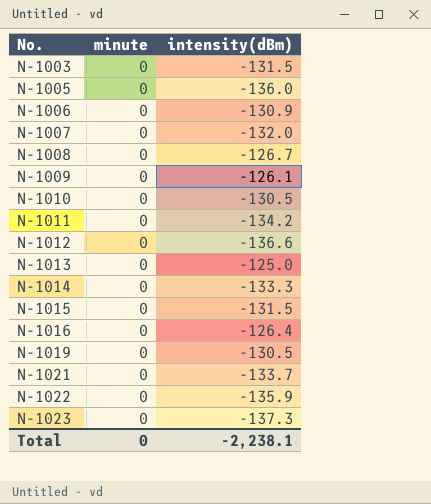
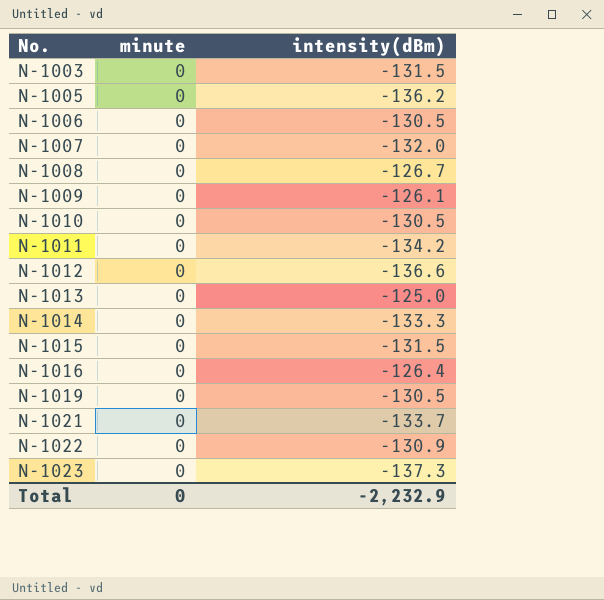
N-1005 | intensity(dBm): -136.0 -> -136.2
N-1006 | intensity(dBm): -130.9 -> -130.5
N-1022 | intensity(dBm): -135.9 -> -130.9
Total | intensity(dBm): -2,238.1 -> -2,232.9

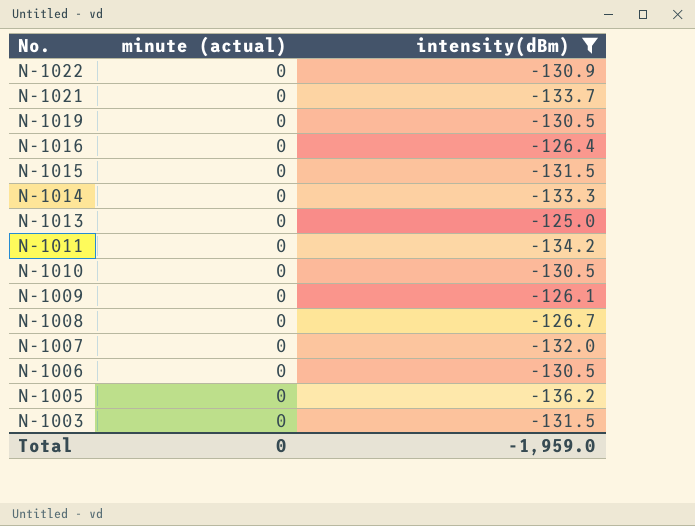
filter: none -> intensity(dBm) >= -136.2
row order: No. ascending -> No. descending
column name: minute -> minute (actual)
Total | intensity(dBm): -2,232.9 -> -1,959.0

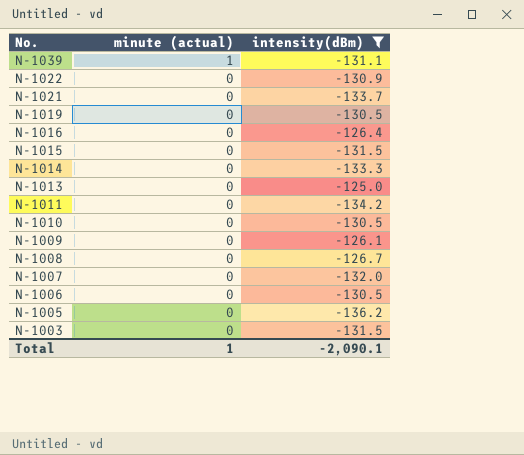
row N-1039: none -> 1 | -131.1
Total | minute (actual): 0 -> 1
Total | intensity(dBm): -1,959.0 -> -2,090.1

